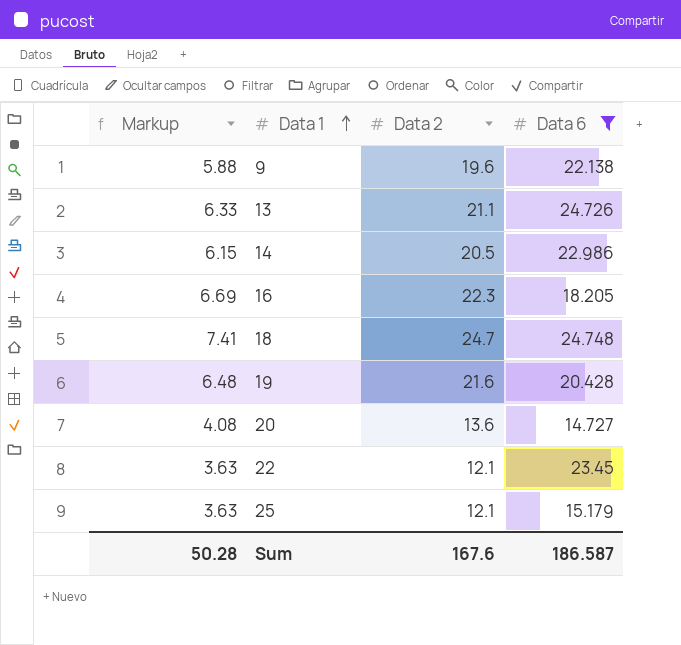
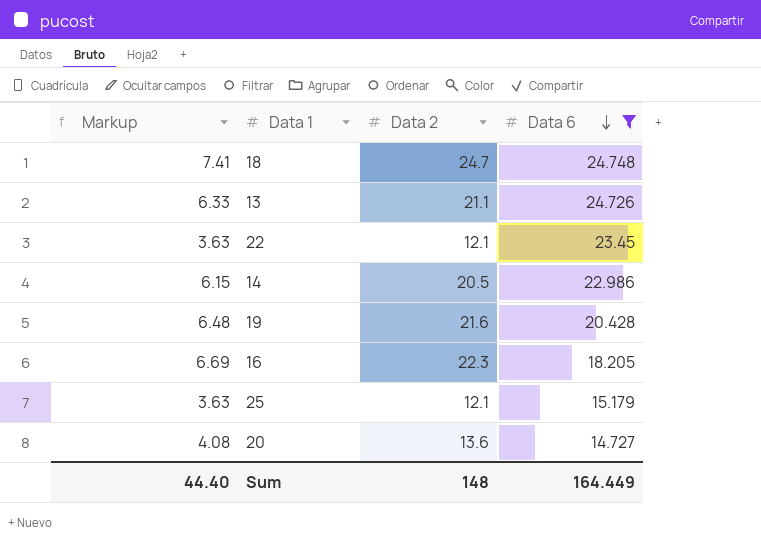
row order: Data 1 ascending -> Data 6 descending
row 9: 5.88 | 19.6 | 22.138 -> none
Sum | Markup: 50.28 -> 44.40
Sum | Data 2: 167.6 -> 148
Sum | Data 6: 186.587 -> 164.449

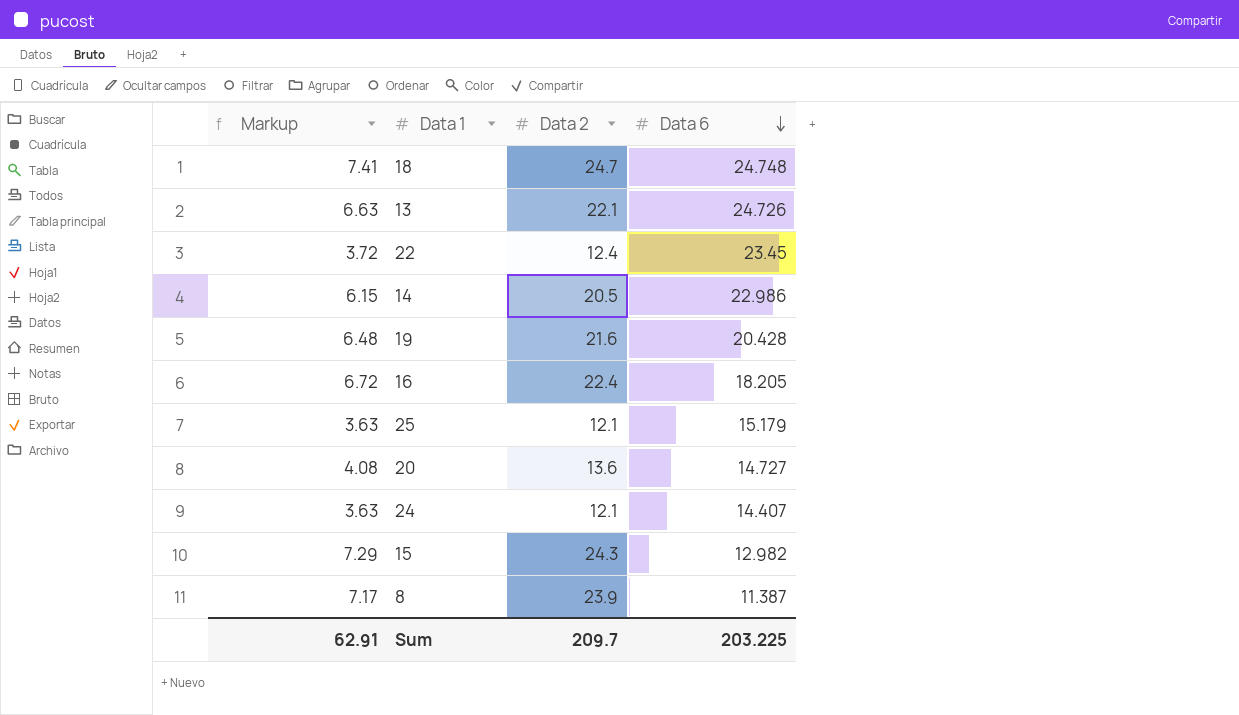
filter: Data 6 >= 14.727 -> none
13 | Markup: 6.33 -> 6.63
13 | Data 2: 21.1 -> 22.1
22 | Markup: 3.63 -> 3.72
22 | Data 2: 12.1 -> 12.4
16 | Markup: 6.69 -> 6.72
16 | Data 2: 22.3 -> 22.4
Sum | Markup: 44.40 -> 62.91
Sum | Data 2: 148 -> 209.7
Sum | Data 6: 164.449 -> 203.225

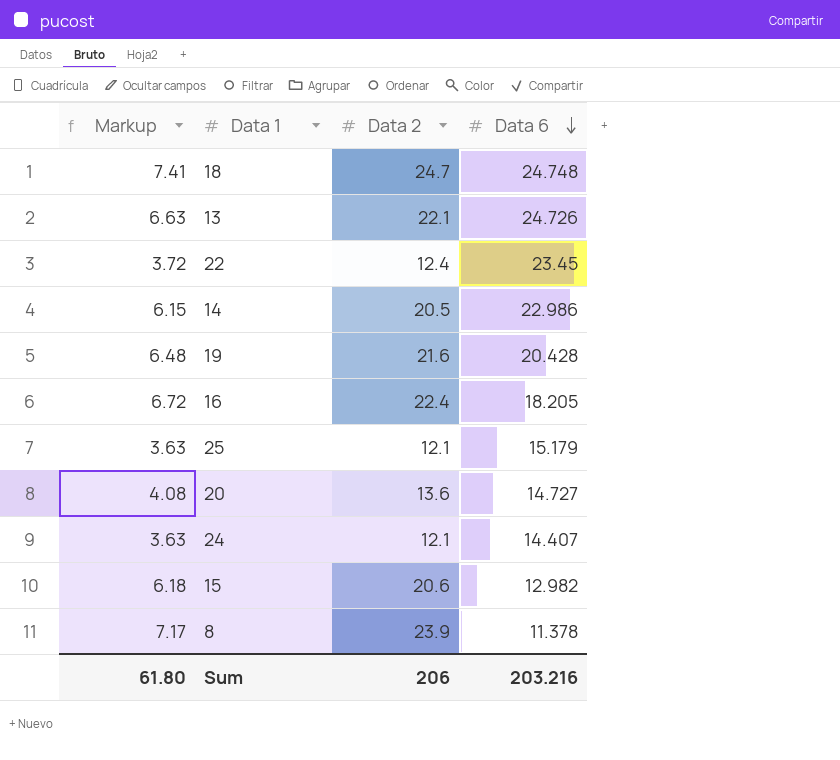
15 | Markup: 7.29 -> 6.18
15 | Data 2: 24.3 -> 20.6
8 | Data 6: 11.387 -> 11.378
Sum | Markup: 62.91 -> 61.80
Sum | Data 2: 209.7 -> 206
Sum | Data 6: 203.225 -> 203.216

